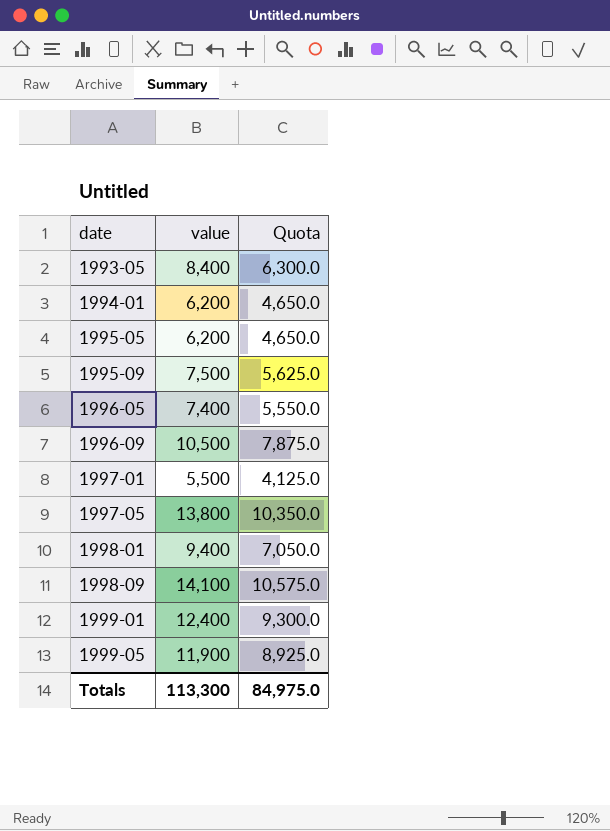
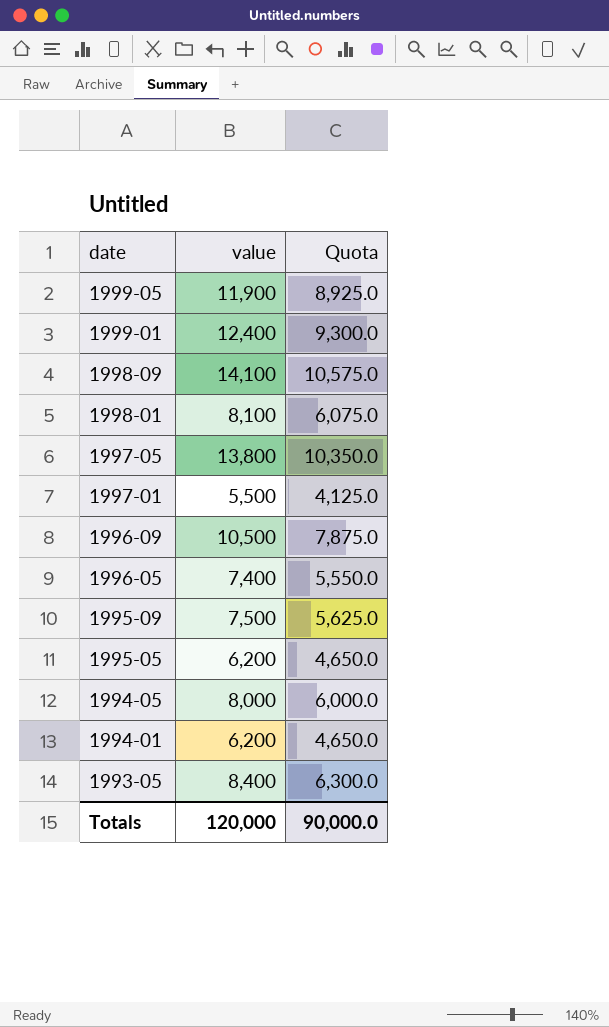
row order: date ascending -> date descending
1998-01 | value: 9,400 -> 8,100
1998-01 | Quota: 7,050.0 -> 6,075.0
row 1994-05: none -> 8,000 | 6,000.0
Totals | value: 113,300 -> 120,000
Totals | Quota: 84,975.0 -> 90,000.0

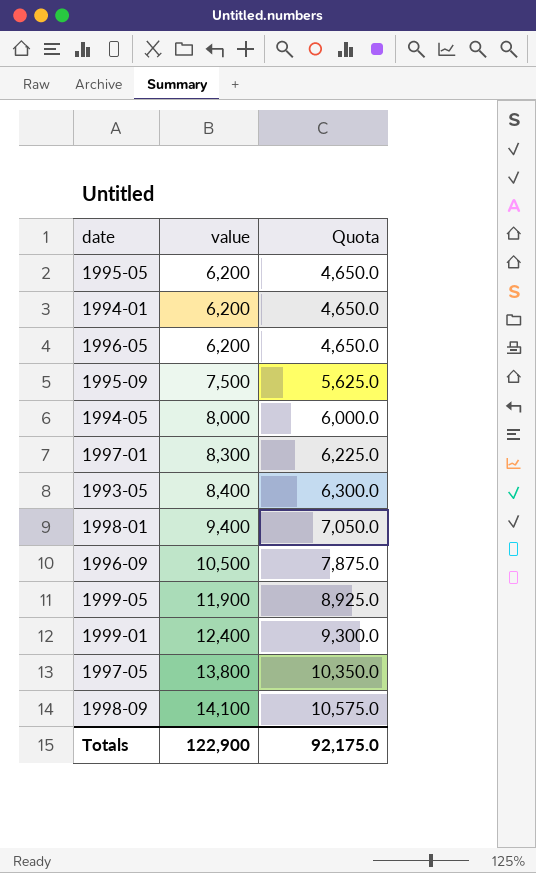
row order: date descending -> value ascending
1996-05 | value: 7,400 -> 6,200
1996-05 | Quota: 5,550.0 -> 4,650.0
1997-01 | value: 5,500 -> 8,300
1997-01 | Quota: 4,125.0 -> 6,225.0
1998-01 | value: 8,100 -> 9,400
1998-01 | Quota: 6,075.0 -> 7,050.0
Totals | value: 120,000 -> 122,900
Totals | Quota: 90,000.0 -> 92,175.0

